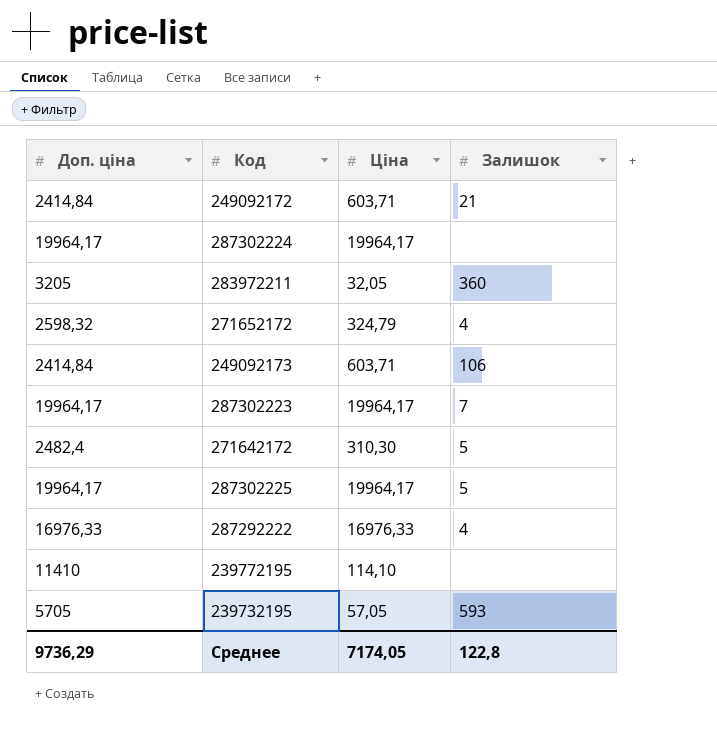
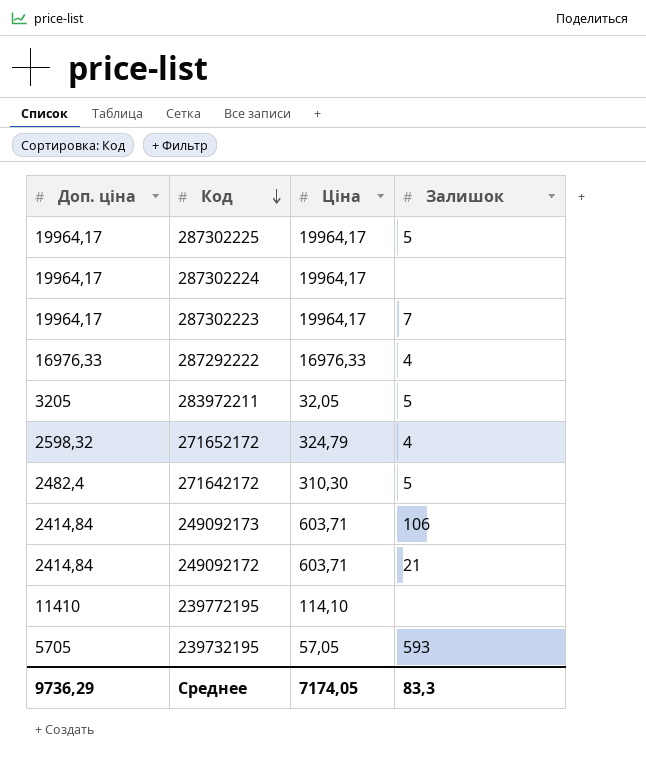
row order: none -> Код descending
283972211 | Залишок: 360 -> 5
Среднее | Залишок: 122,8 -> 83,3

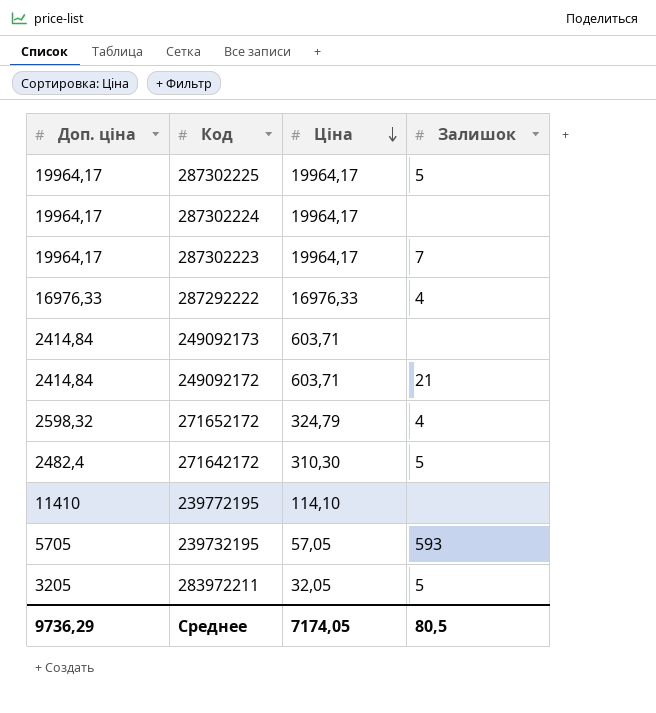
row order: Код descending -> Ціна descending
249092173 | Залишок: 106 -> none
Среднее | Залишок: 83,3 -> 80,5

